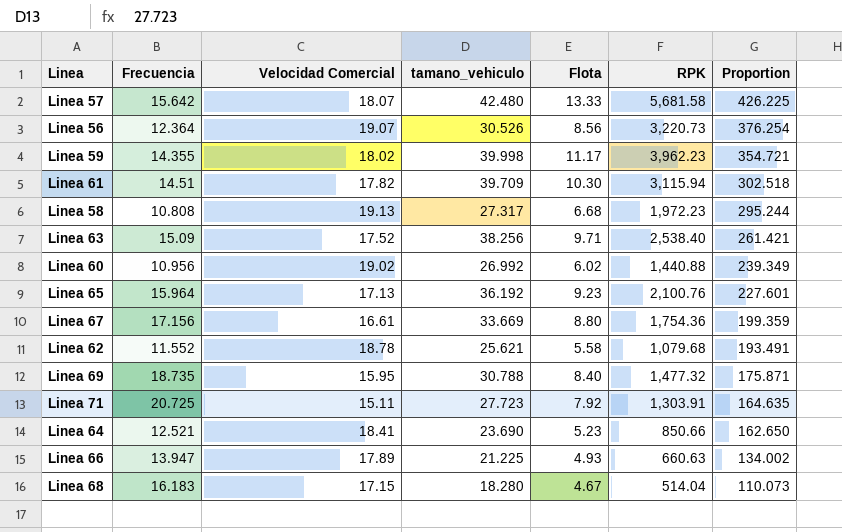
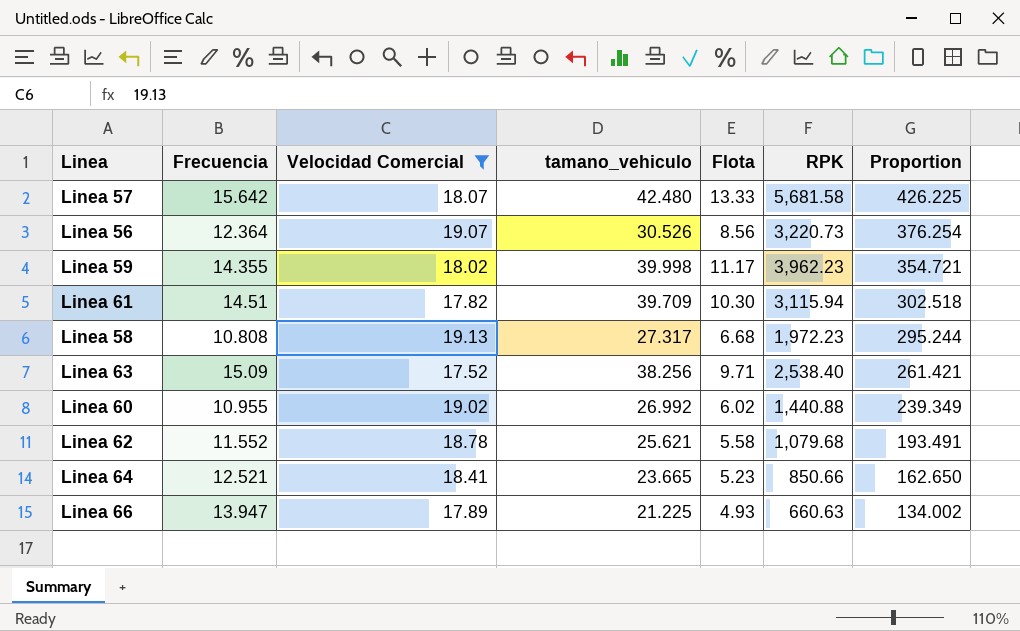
filter: none -> Velocidad Comercial >= 17.52
Linea 60 | Frecuencia: 10.956 -> 10.955
Linea 64 | tamano_vehiculo: 23.690 -> 23.665

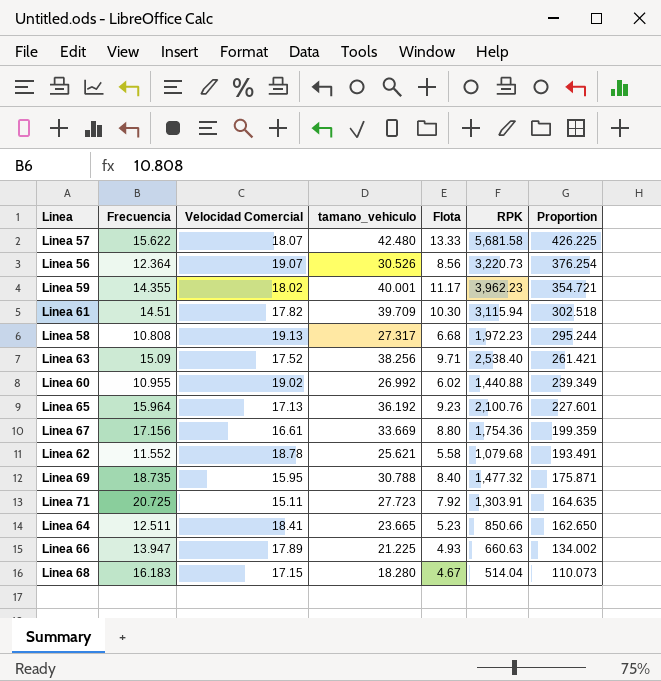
filter: Velocidad Comercial >= 17.52 -> none
Linea 57 | Frecuencia: 15.642 -> 15.622
Linea 59 | tamano_vehiculo: 39.998 -> 40.001
Linea 64 | Frecuencia: 12.521 -> 12.511

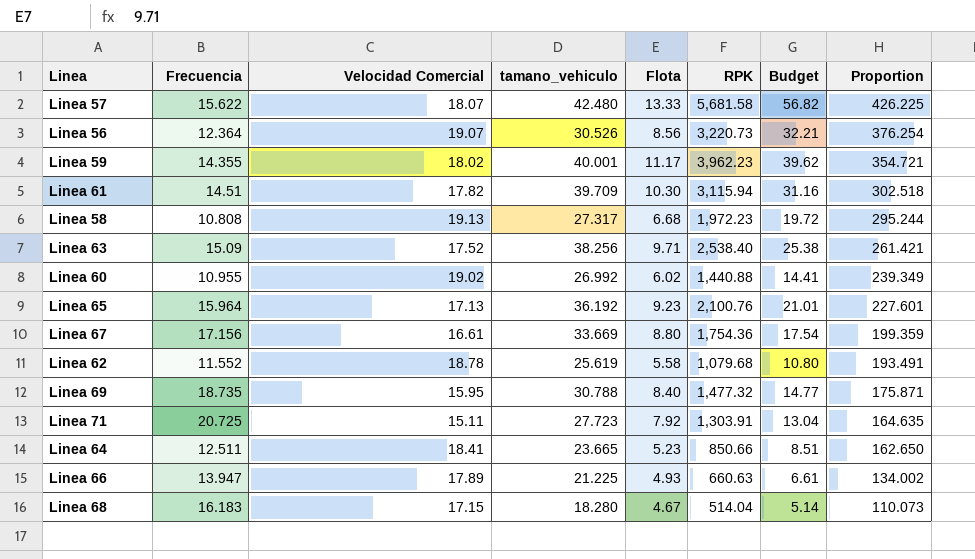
column Budget | formula: none -> [RPK] * 0.01
Linea 62 | tamano_vehiculo: 25.621 -> 25.619

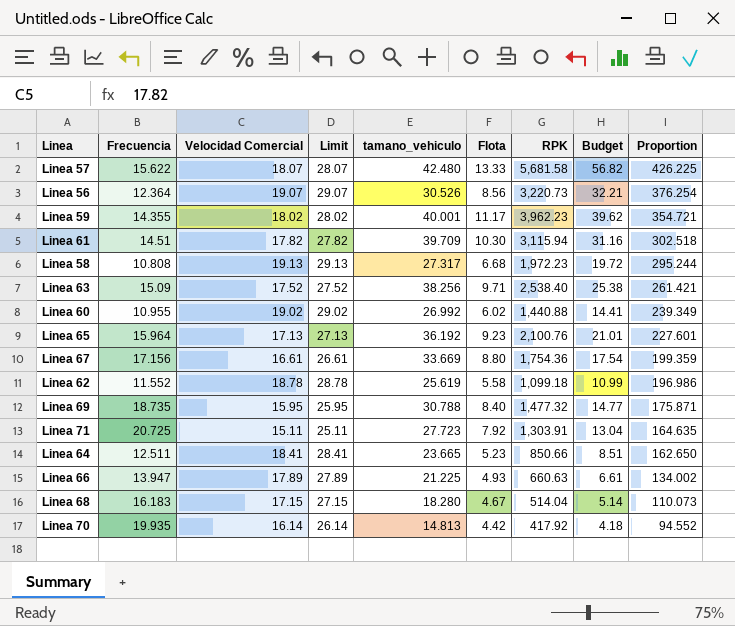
column Limit | formula: none -> [Velocidad Comercial] + 10
Linea 62 | RPK: 1,079.68 -> 1,099.18
Linea 62 | Budget: 10.80 -> 10.99
Linea 62 | Proportion: 193.491 -> 196.986
row Linea 70: none -> 19.935 | 16.14 | 26.14 | 14.813 | 4.42 | 417.92 | 4.18 | 94.552

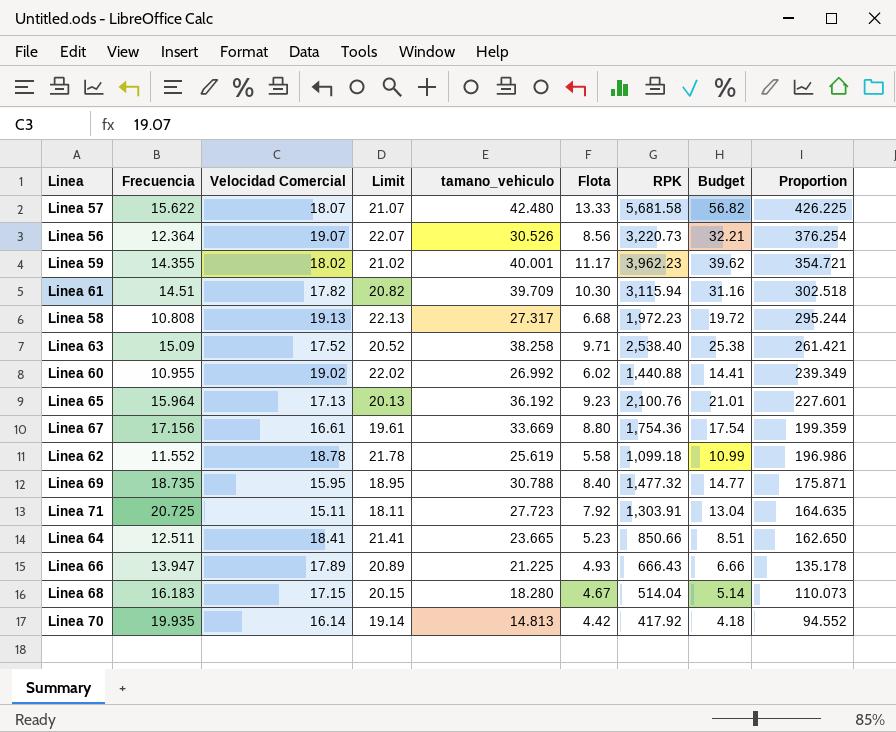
column Limit | formula: [Velocidad Comercial] + 10 -> [Velocidad Comercial] + 3
Linea 63 | tamano_vehiculo: 38.256 -> 38.258
Linea 66 | RPK: 660.63 -> 666.43
Linea 66 | Budget: 6.61 -> 6.66
Linea 66 | Proportion: 134.002 -> 135.178

